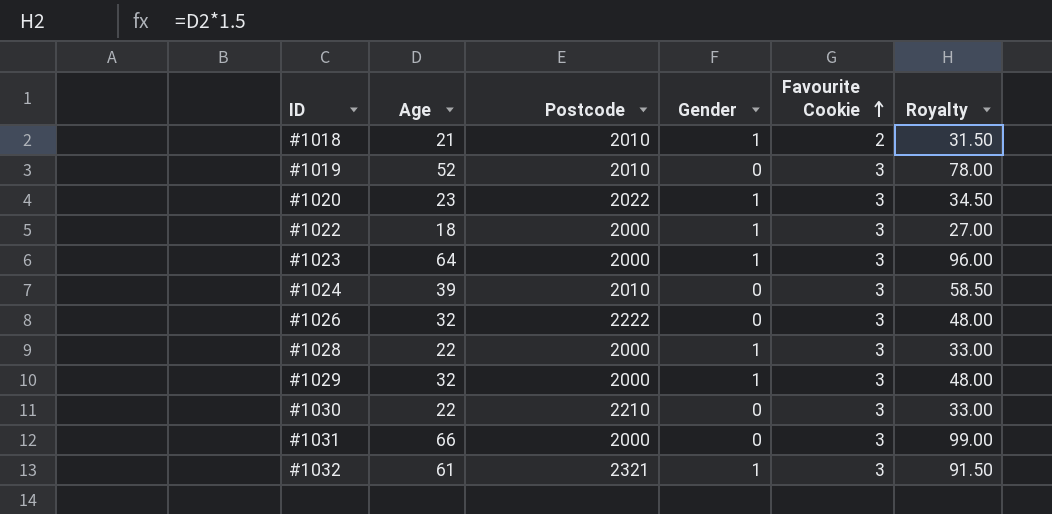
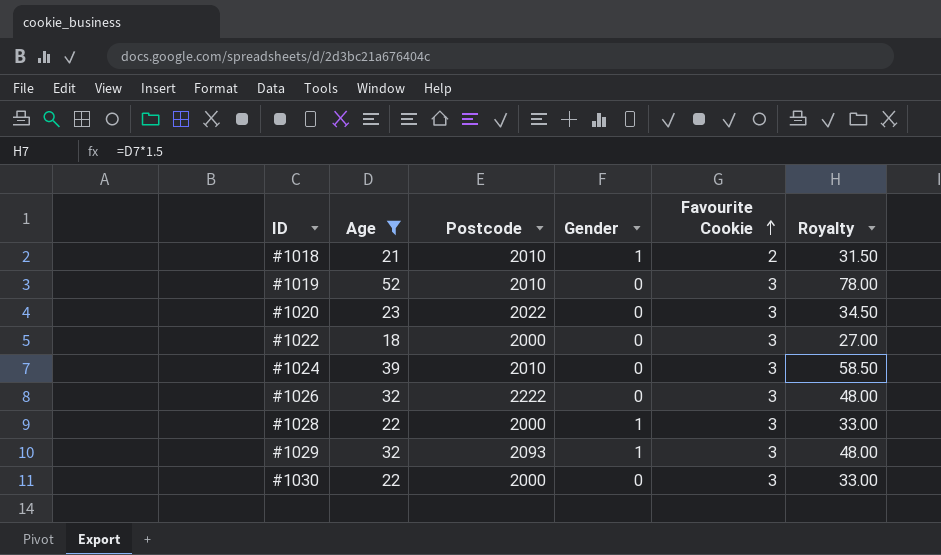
filter: none -> Age <= 52
#1020 | Gender: 1 -> 0
#1022 | Gender: 1 -> 0
#1029 | Postcode: 2000 -> 2093
#1030 | Postcode: 2210 -> 2000

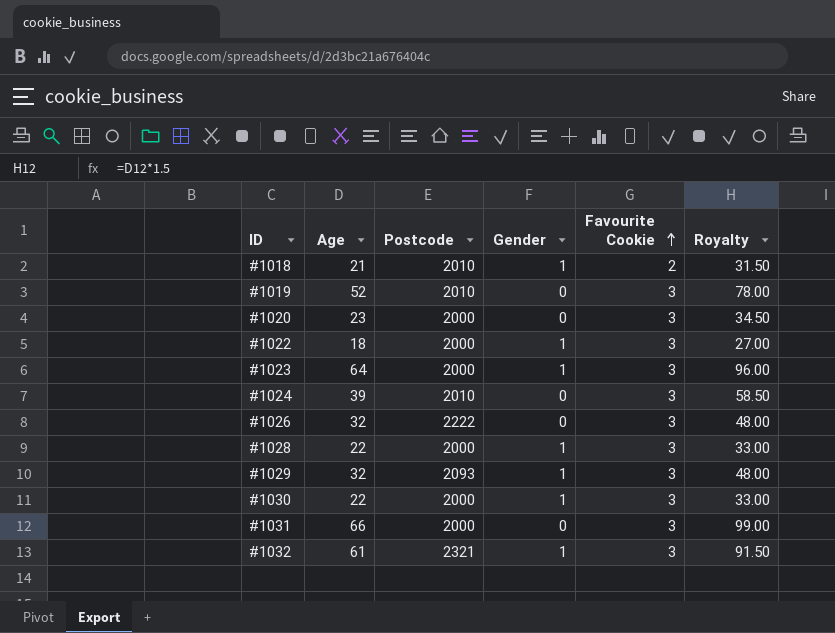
filter: Age <= 52 -> none
#1020 | Postcode: 2022 -> 2000
#1022 | Gender: 0 -> 1
#1030 | Gender: 0 -> 1

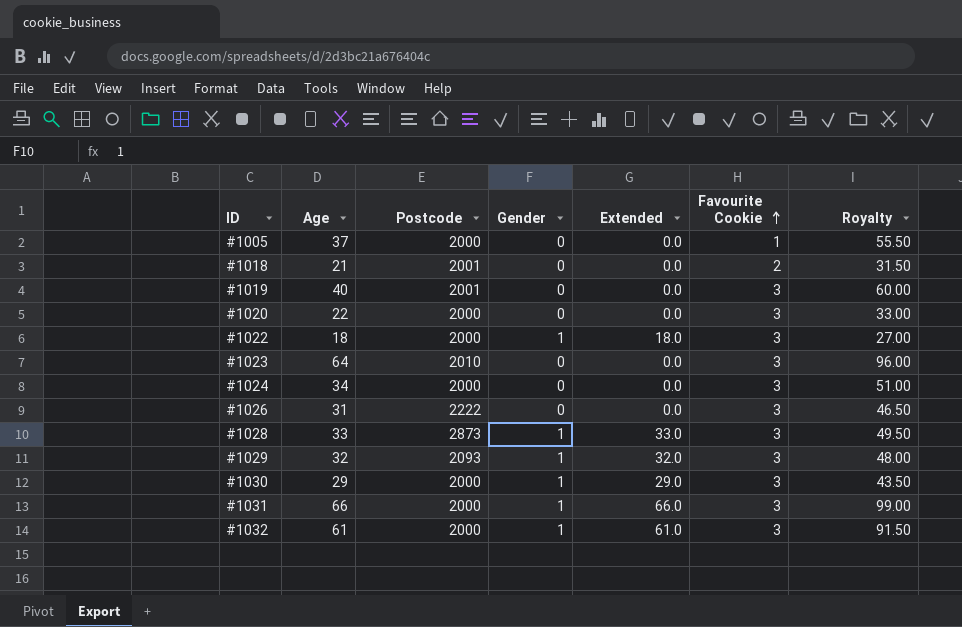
column Extended | formula: none -> [Age] * [Gender]
row #1005: none -> 37 | 2000 | 0 | 0.0 | 1 | 55.50
#1018 | Postcode: 2010 -> 2001
#1018 | Gender: 1 -> 0
#1019 | Age: 52 -> 40
#1019 | Postcode: 2010 -> 2001
#1019 | Royalty: 78.00 -> 60.00
#1020 | Age: 23 -> 22
#1020 | Royalty: 34.50 -> 33.00
#1023 | Postcode: 2000 -> 2010
#1023 | Gender: 1 -> 0
#1024 | Age: 39 -> 34
#1024 | Postcode: 2010 -> 2000
#1024 | Royalty: 58.50 -> 51.00
#1026 | Age: 32 -> 31
#1026 | Royalty: 48.00 -> 46.50
#1028 | Age: 22 -> 33
#1028 | Postcode: 2000 -> 2873
#1028 | Royalty: 33.00 -> 49.50
#1030 | Age: 22 -> 29
#1030 | Royalty: 33.00 -> 43.50
#1031 | Gender: 0 -> 1
#1032 | Postcode: 2321 -> 2000

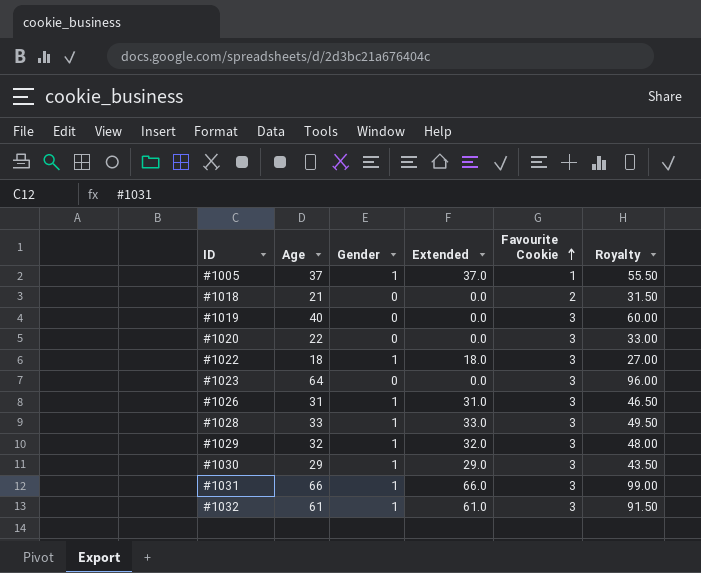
column Postcode | position: 3 -> none
row #1024: 34 | 2000 | 0 | 0.0 | 3 | 51.00 -> none
#1005 | Gender: 0 -> 1
#1005 | Extended: 0.0 -> 37.0
#1026 | Gender: 0 -> 1
#1026 | Extended: 0.0 -> 31.0

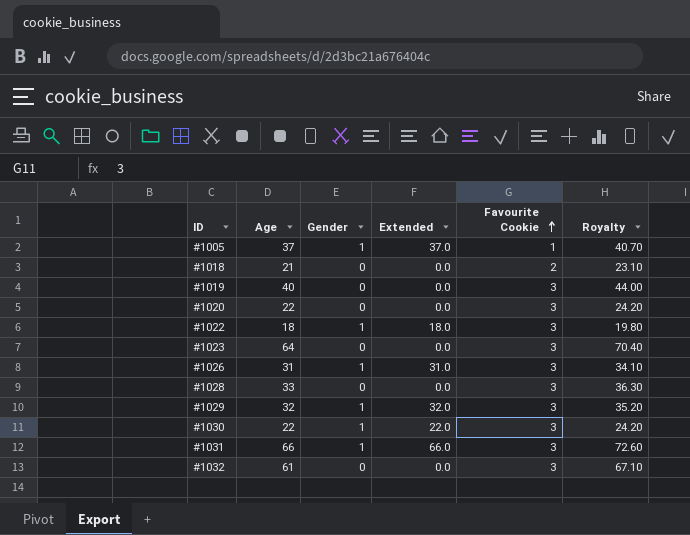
column Royalty | formula: [Age] * 1.5 -> [Age] * 1.1
#1028 | Gender: 1 -> 0
#1028 | Extended: 33.0 -> 0.0
#1030 | Age: 29 -> 22
#1030 | Extended: 29.0 -> 22.0
#1032 | Gender: 1 -> 0
#1032 | Extended: 61.0 -> 0.0

